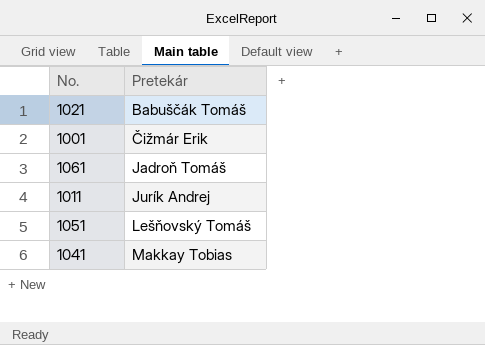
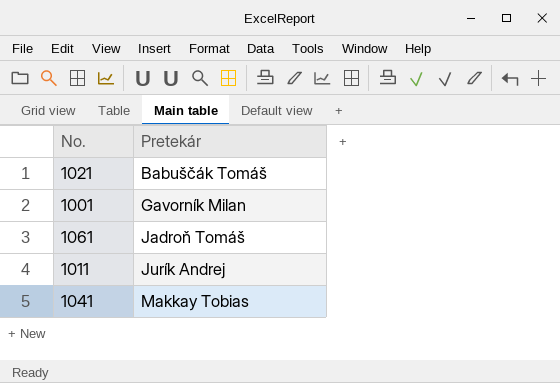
row 1051: Lešňovský Tomáš -> none
1001 | Pretekár: Čižmár Erik -> Gavorník Milan

